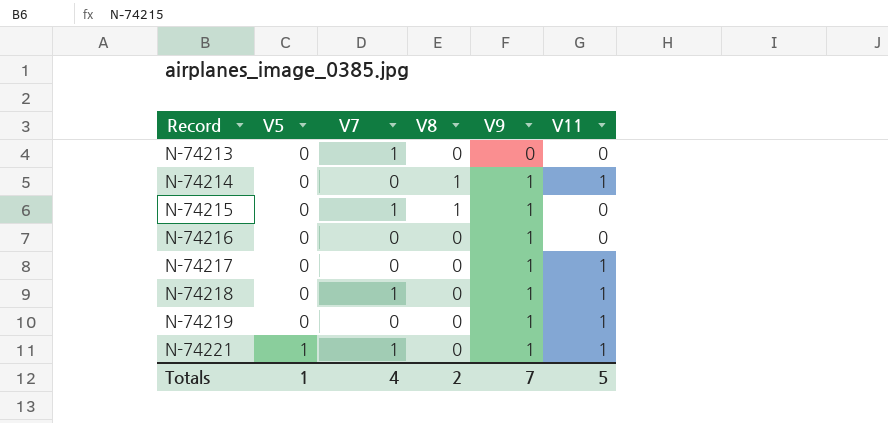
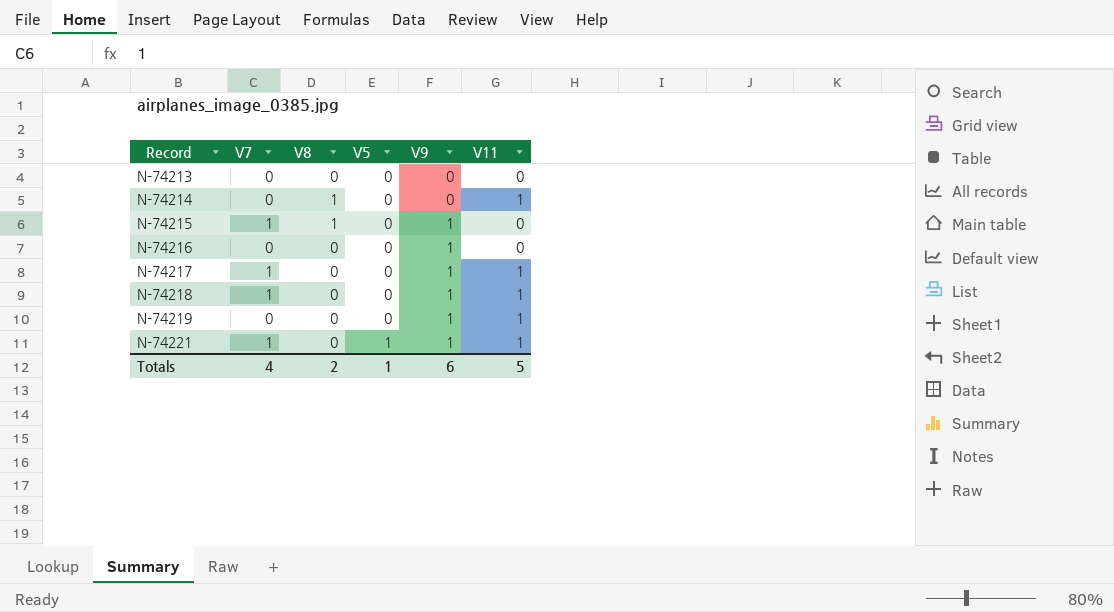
column V5 | position: 2 -> 4
N-74213 | V7: 1 -> 0
N-74214 | V9: 1 -> 0
N-74217 | V7: 0 -> 1
Totals | V9: 7 -> 6

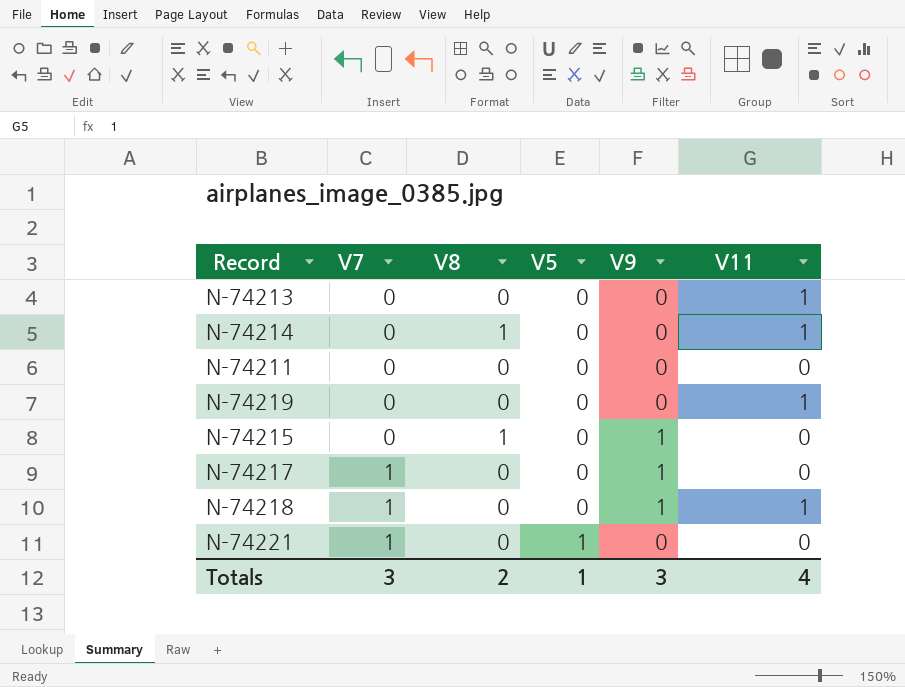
row order: Record ascending -> V7 ascending
row N-74216: 0 | 0 | 0 | 1 | 0 -> none
N-74213 | V11: 0 -> 1
row N-74211: none -> 0 | 0 | 0 | 0 | 0
N-74219 | V9: 1 -> 0
N-74215 | V7: 1 -> 0
N-74217 | V11: 1 -> 0
N-74221 | V9: 1 -> 0
N-74221 | V11: 1 -> 0
Totals | V7: 4 -> 3
Totals | V9: 6 -> 3
Totals | V11: 5 -> 4

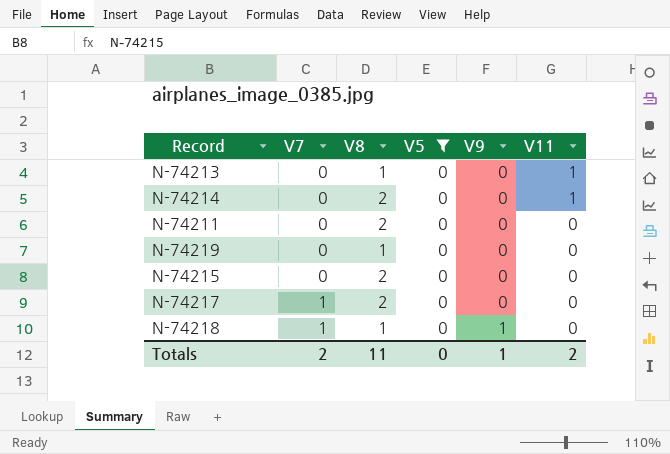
filter: none -> V5 = 0
N-74213 | V8: 0 -> 1
N-74214 | V8: 1 -> 2
N-74211 | V8: 0 -> 2
N-74219 | V8: 0 -> 1
N-74219 | V11: 1 -> 0
N-74215 | V8: 1 -> 2
N-74215 | V9: 1 -> 0
N-74217 | V8: 0 -> 2
N-74217 | V9: 1 -> 0
N-74218 | V8: 0 -> 1
N-74218 | V11: 1 -> 0
Totals | V7: 3 -> 2
Totals | V8: 2 -> 11
Totals | V5: 1 -> 0
Totals | V9: 3 -> 1
Totals | V11: 4 -> 2

